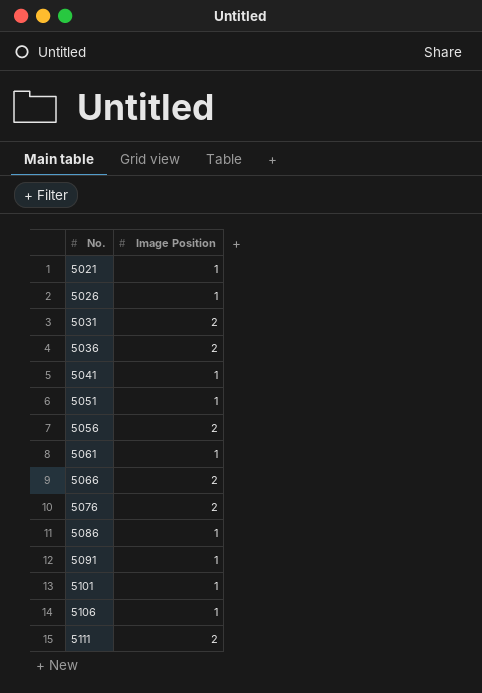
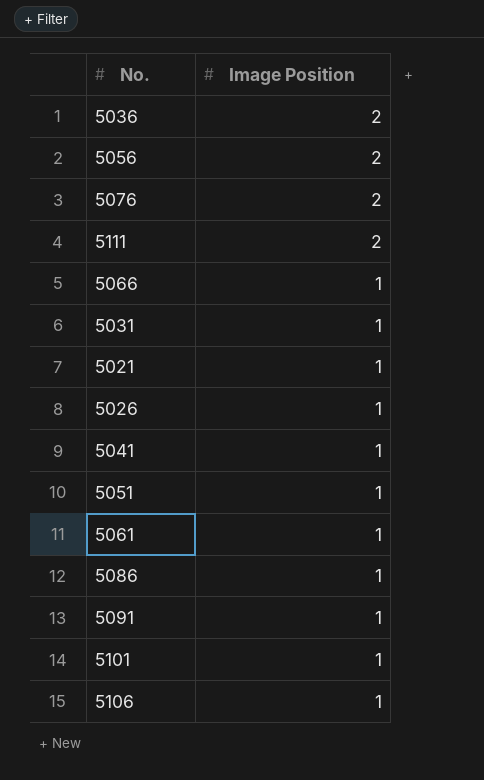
row order: No. ascending -> Image Position descending
5066 | Image Position: 2 -> 1
5031 | Image Position: 2 -> 1

